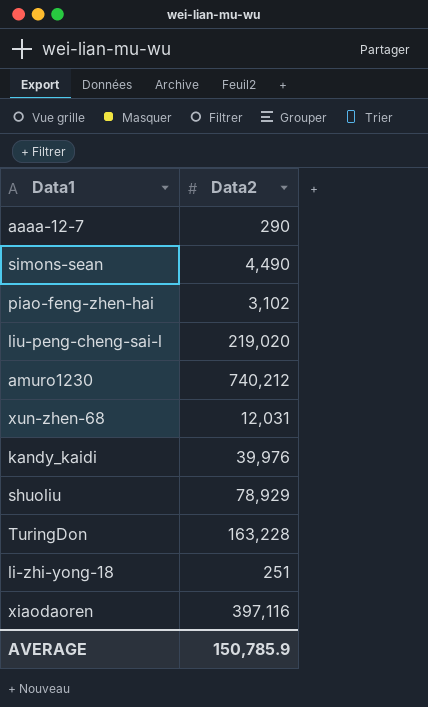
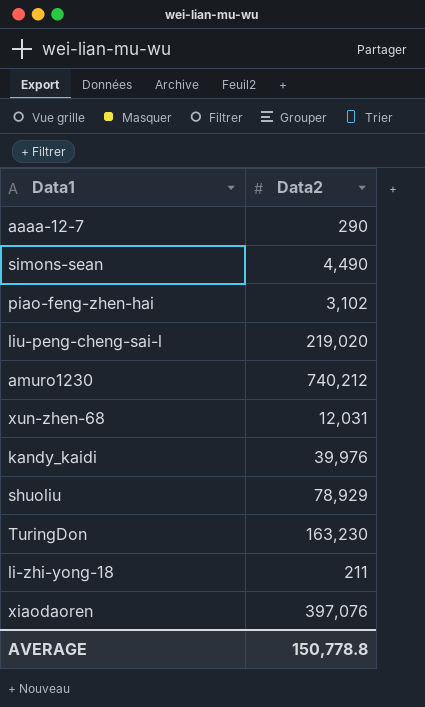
TuringDon | Data2: 163,228 -> 163,230
li-zhi-yong-18 | Data2: 251 -> 211
xiaodaoren | Data2: 397,116 -> 397,076
AVERAGE | Data2: 150,785.9 -> 150,778.8

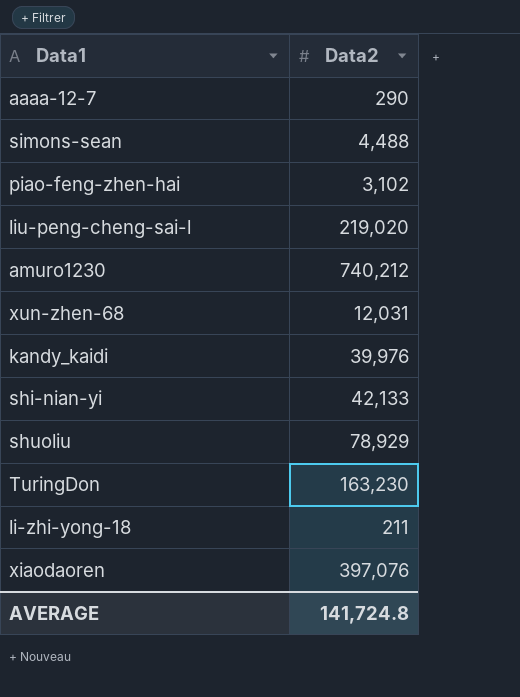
simons-sean | Data2: 4,490 -> 4,488
row shi-nian-yi: none -> 42,133
AVERAGE | Data2: 150,778.8 -> 141,724.8

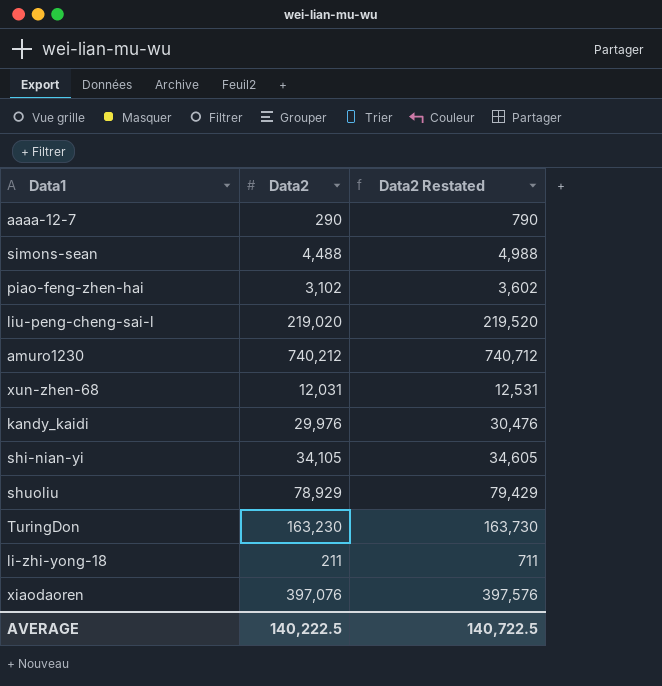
column Data2 Restated | formula: none -> [Data2] + 500
kandy_kaidi | Data2: 39,976 -> 29,976
shi-nian-yi | Data2: 42,133 -> 34,105
AVERAGE | Data2: 141,724.8 -> 140,222.5

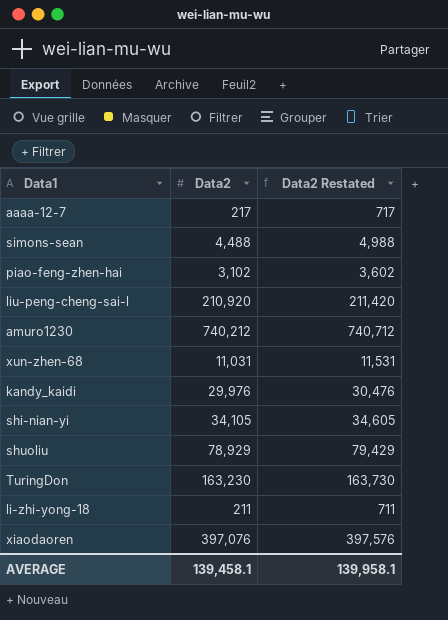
aaaa-12-7 | Data2: 290 -> 217
aaaa-12-7 | Data2 Restated: 790 -> 717
liu-peng-cheng-sai-l | Data2: 219,020 -> 210,920
liu-peng-cheng-sai-l | Data2 Restated: 219,520 -> 211,420
xun-zhen-68 | Data2: 12,031 -> 11,031
xun-zhen-68 | Data2 Restated: 12,531 -> 11,531
AVERAGE | Data2: 140,222.5 -> 139,458.1
AVERAGE | Data2 Restated: 140,722.5 -> 139,958.1

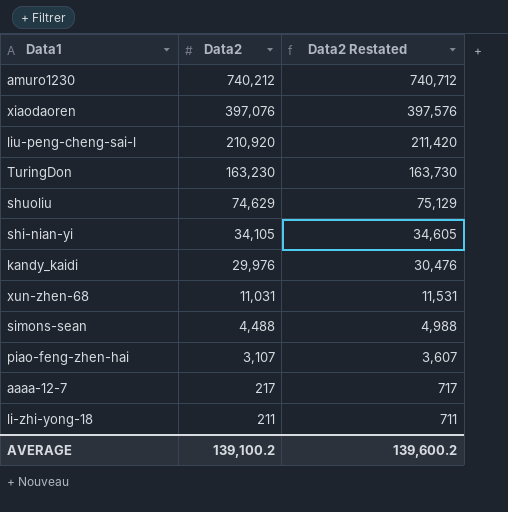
row order: none -> Data2 descending
shuoliu | Data2: 78,929 -> 74,629
shuoliu | Data2 Restated: 79,429 -> 75,129
piao-feng-zhen-hai | Data2: 3,102 -> 3,107
piao-feng-zhen-hai | Data2 Restated: 3,602 -> 3,607
AVERAGE | Data2: 139,458.1 -> 139,100.2
AVERAGE | Data2 Restated: 139,958.1 -> 139,600.2

